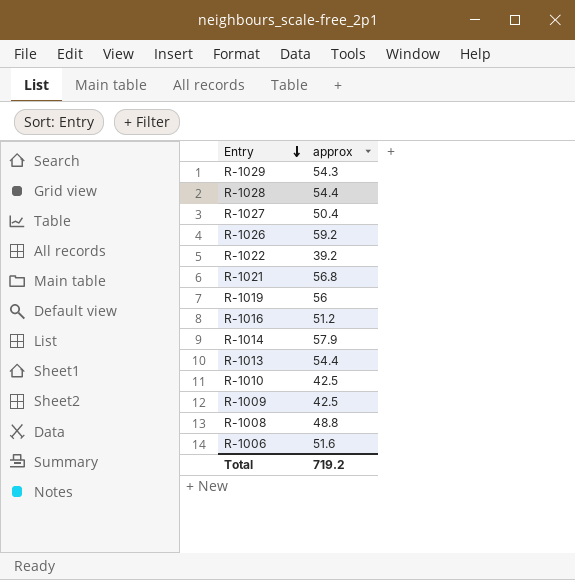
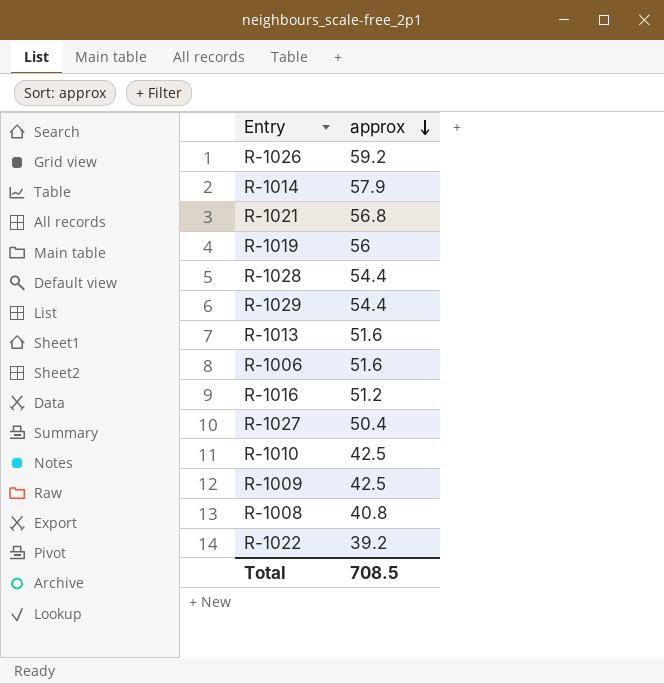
row order: Entry descending -> approx descending
R-1029 | approx: 54.3 -> 54.4
R-1013 | approx: 54.4 -> 51.6
R-1008 | approx: 48.8 -> 40.8
Total | approx: 719.2 -> 708.5

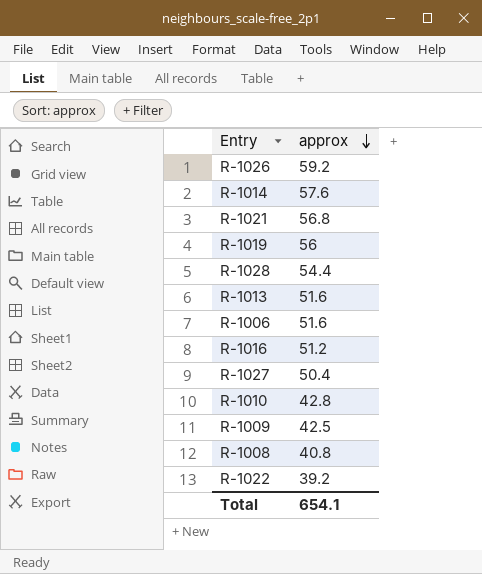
row R-1029: 54.4 -> none
R-1014 | approx: 57.9 -> 57.6
R-1010 | approx: 42.5 -> 42.8
Total | approx: 708.5 -> 654.1

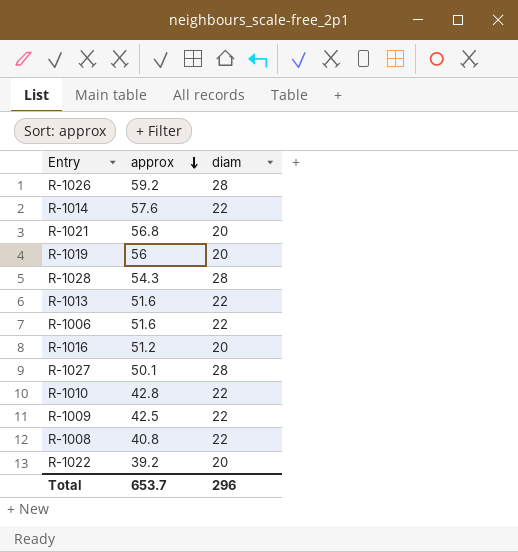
column diam | position: none -> 3
R-1028 | approx: 54.4 -> 54.3
R-1027 | approx: 50.4 -> 50.1
Total | approx: 654.1 -> 653.7

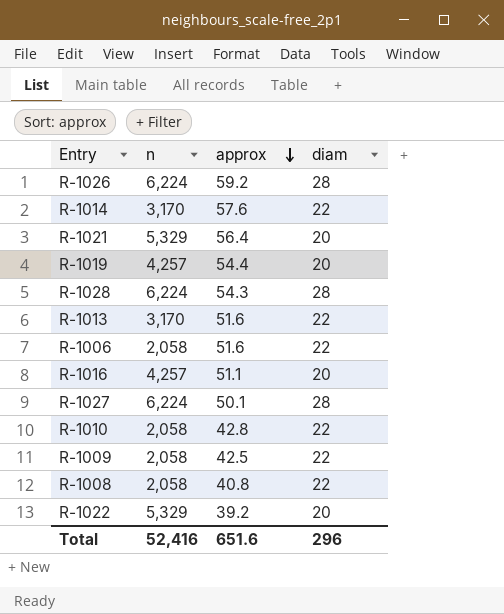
column n | position: none -> 2
R-1021 | approx: 56.8 -> 56.4
R-1019 | approx: 56 -> 54.4
R-1016 | approx: 51.2 -> 51.1
Total | approx: 653.7 -> 651.6

